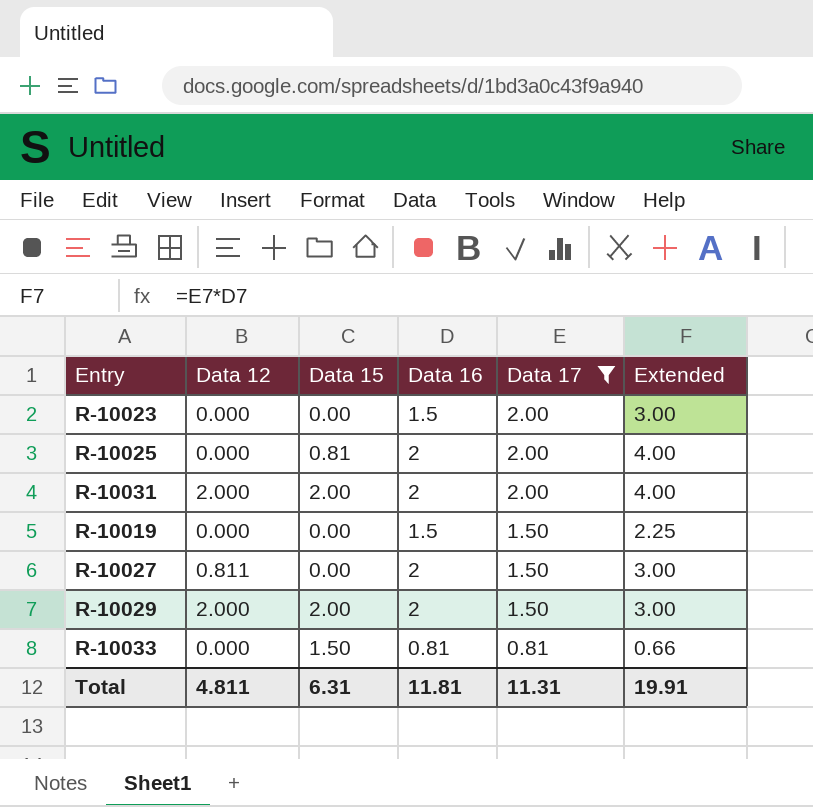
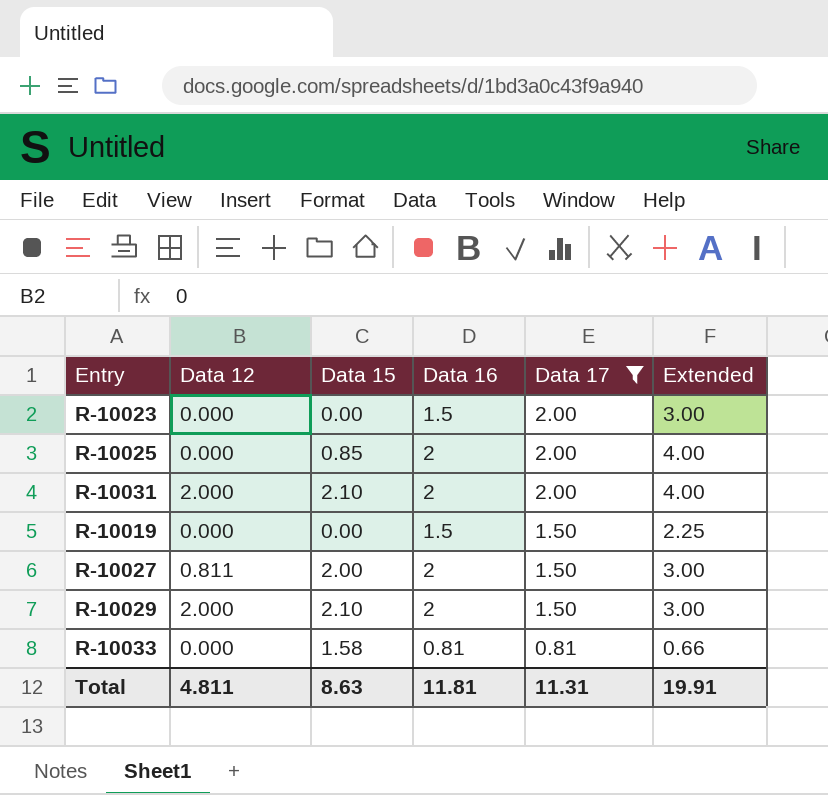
R-10025 | Data 15: 0.81 -> 0.85
R-10031 | Data 15: 2.00 -> 2.10
R-10027 | Data 15: 0.00 -> 2.00
R-10029 | Data 15: 2.00 -> 2.10
R-10033 | Data 15: 1.50 -> 1.58
Total | Data 15: 6.31 -> 8.63

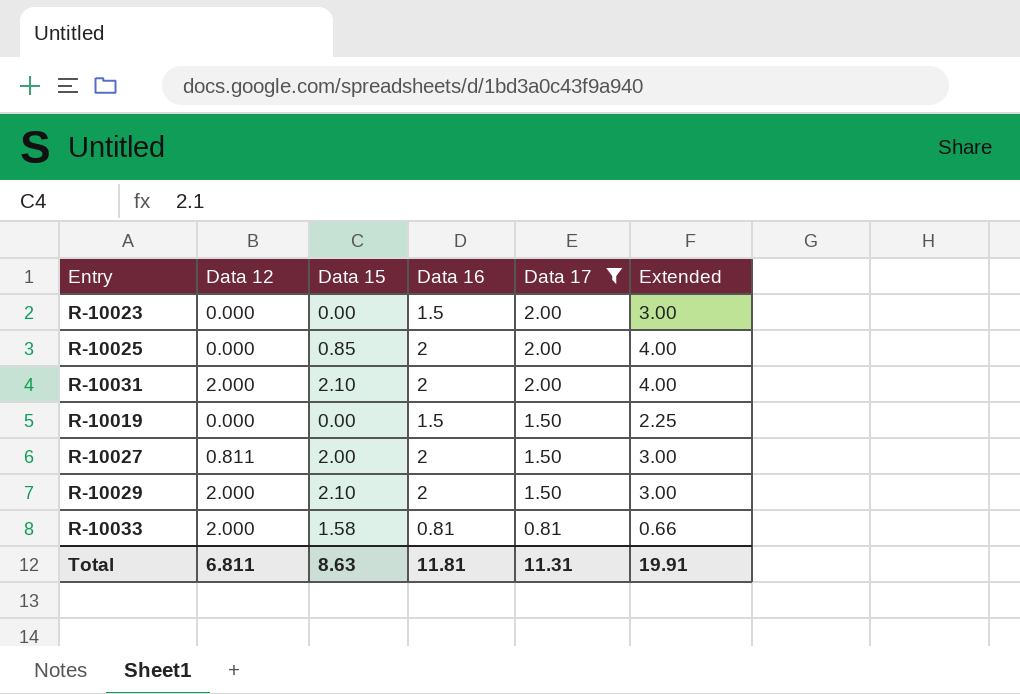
R-10033 | Data 12: 0.000 -> 2.000
Total | Data 12: 4.811 -> 6.811

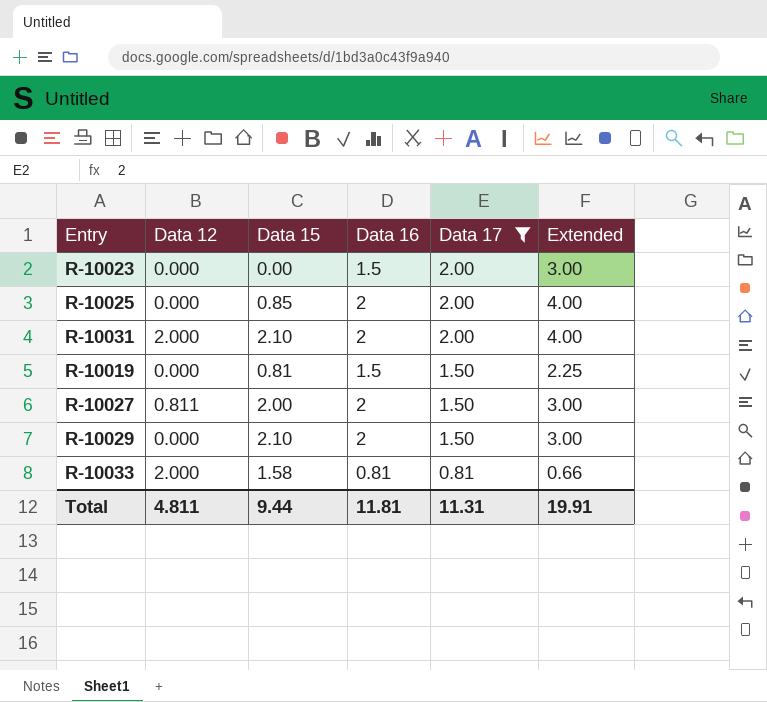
R-10019 | Data 15: 0.00 -> 0.81
R-10029 | Data 12: 2.000 -> 0.000
Total | Data 12: 6.811 -> 4.811
Total | Data 15: 8.63 -> 9.44

